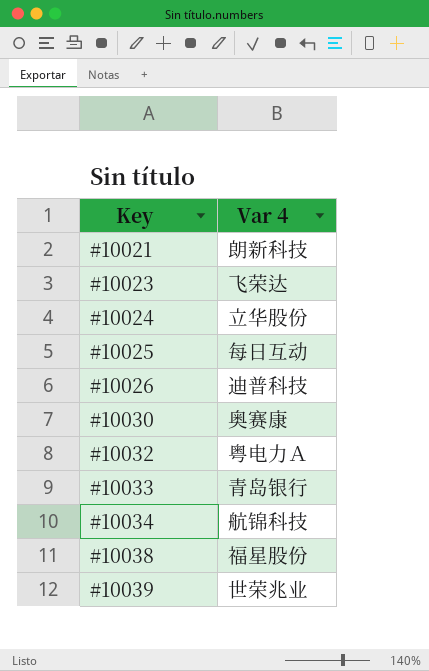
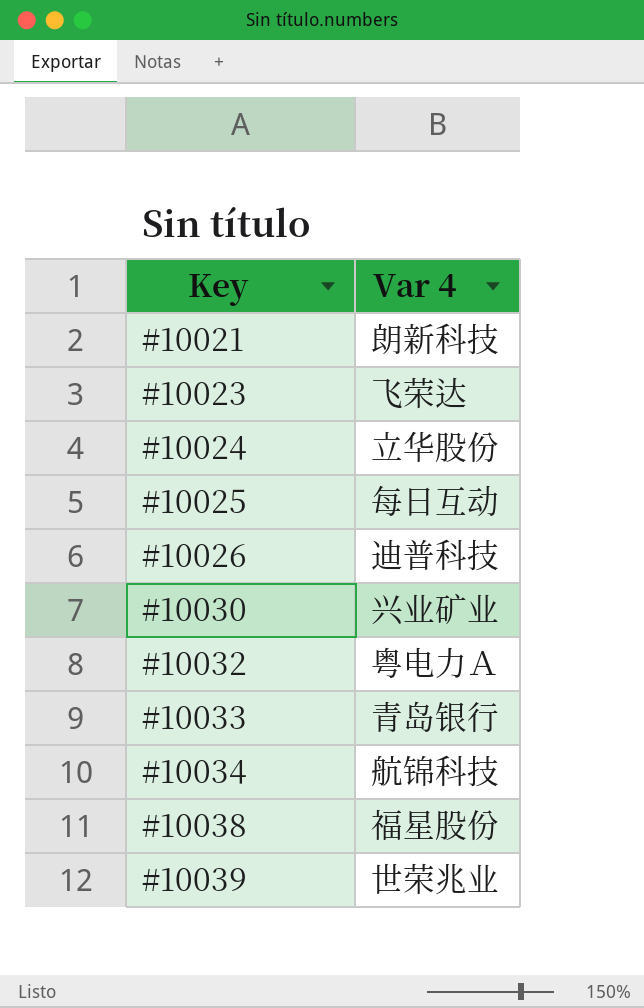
#10030 | Var 4: 奥赛康 -> 兴业矿业

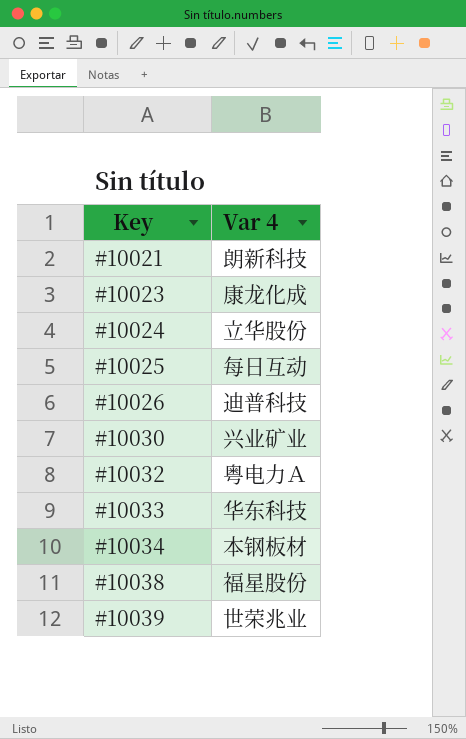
#10023 | Var 4: 飞荣达 -> 康龙化成
#10033 | Var 4: 青岛银行 -> 华东科技
#10034 | Var 4: 航锦科技 -> 本钢板材

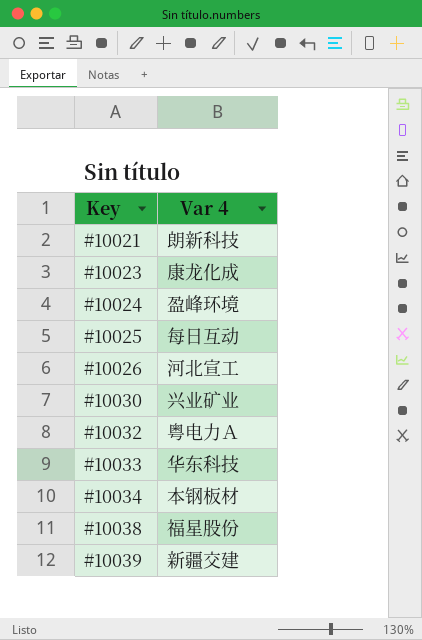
#10024 | Var 4: 立华股份 -> 盈峰环境
#10026 | Var 4: 迪普科技 -> 河北宣工
#10039 | Var 4: 世荣兆业 -> 新疆交建

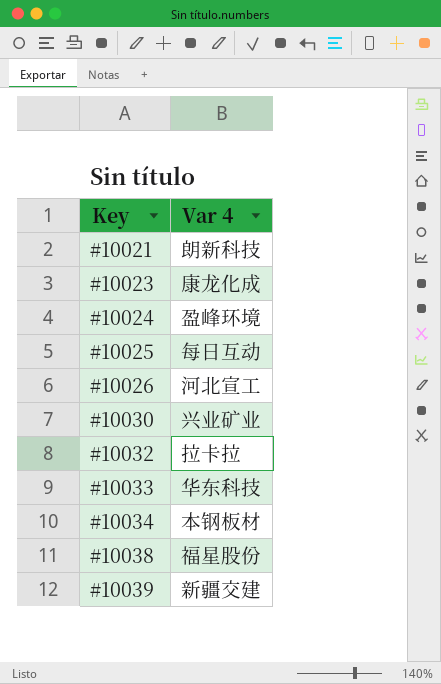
#10032 | Var 4: 粤电力Ａ -> 拉卡拉

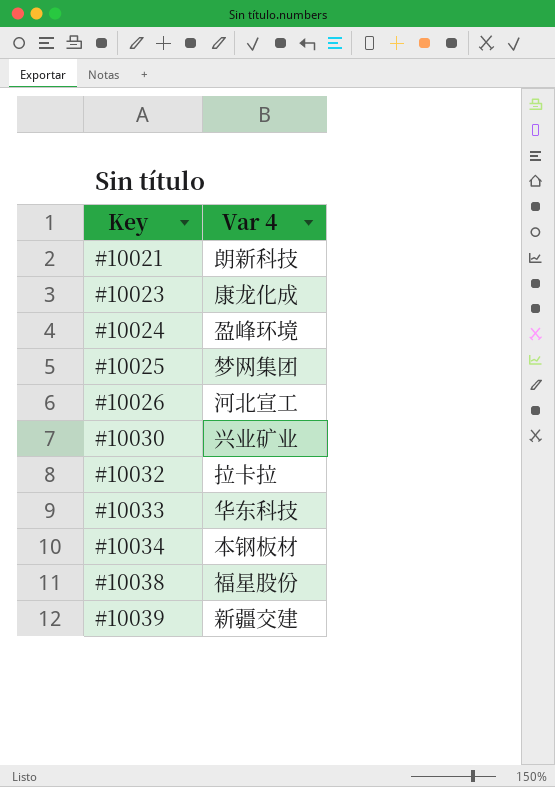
#10025 | Var 4: 每日互动 -> 梦网集团

